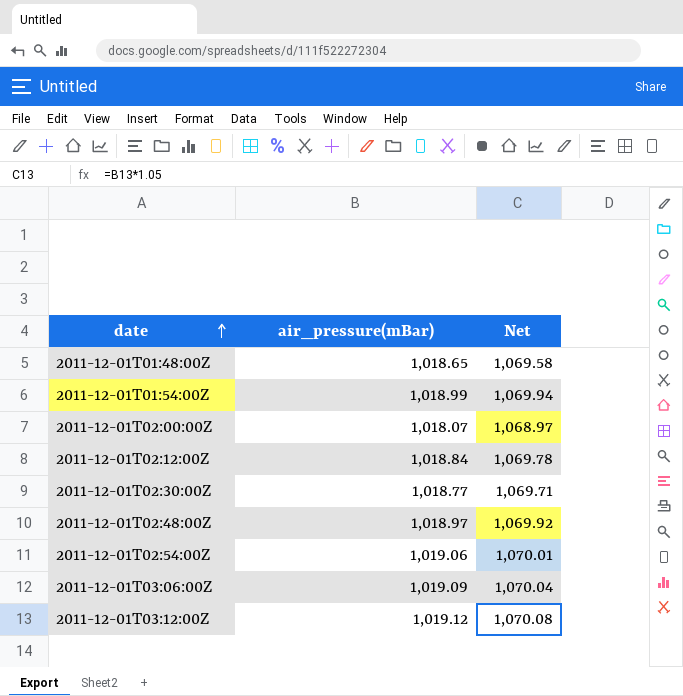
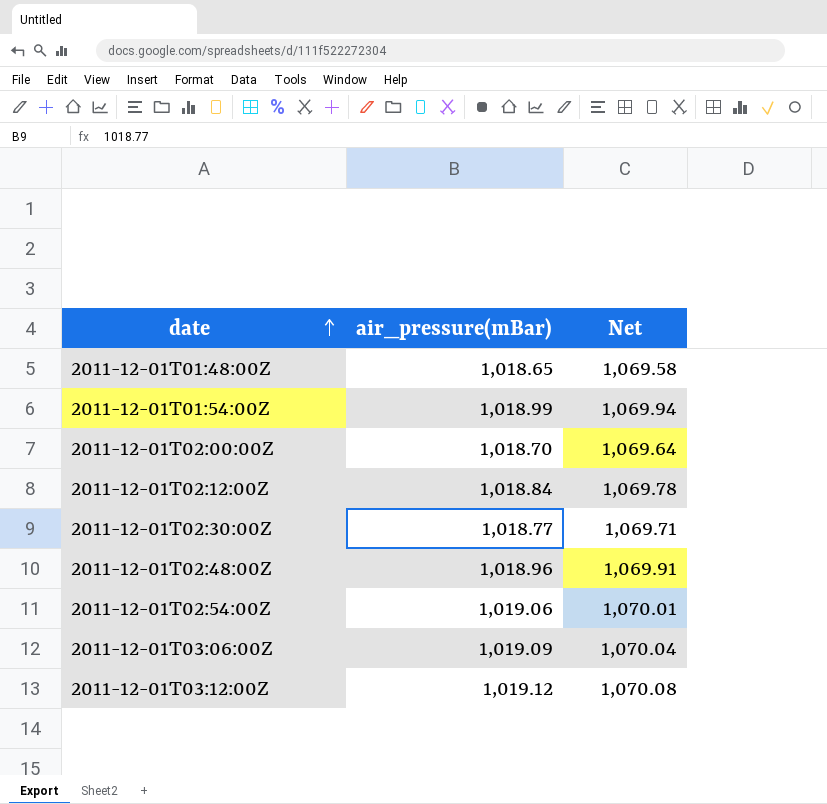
2011-12-01T02:00:00Z | air_pressure(mBar): 1,018.07 -> 1,018.70
2011-12-01T02:00:00Z | Net: 1,068.97 -> 1,069.64
2011-12-01T02:48:00Z | air_pressure(mBar): 1,018.97 -> 1,018.96
2011-12-01T02:48:00Z | Net: 1,069.92 -> 1,069.91

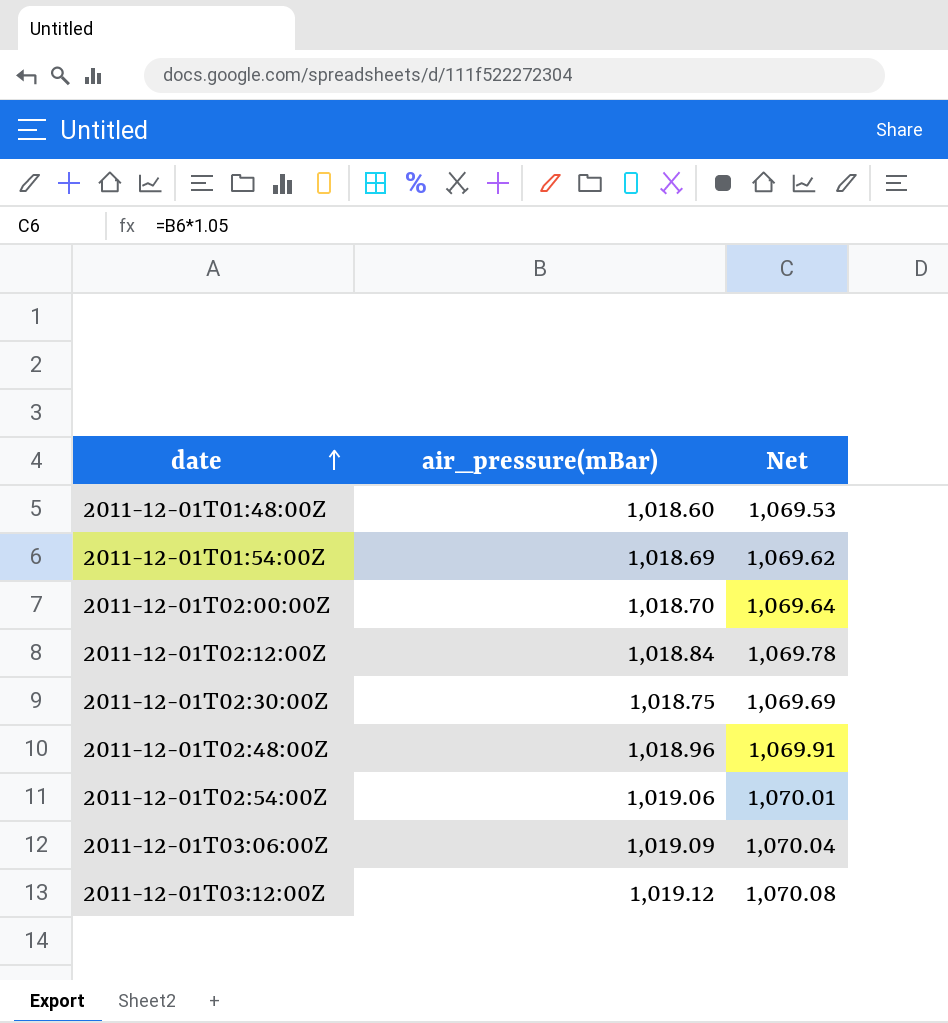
2011-12-01T01:48:00Z | air_pressure(mBar): 1,018.65 -> 1,018.60
2011-12-01T01:48:00Z | Net: 1,069.58 -> 1,069.53
2011-12-01T01:54:00Z | air_pressure(mBar): 1,018.99 -> 1,018.69
2011-12-01T01:54:00Z | Net: 1,069.94 -> 1,069.62
2011-12-01T02:30:00Z | air_pressure(mBar): 1,018.77 -> 1,018.75
2011-12-01T02:30:00Z | Net: 1,069.71 -> 1,069.69

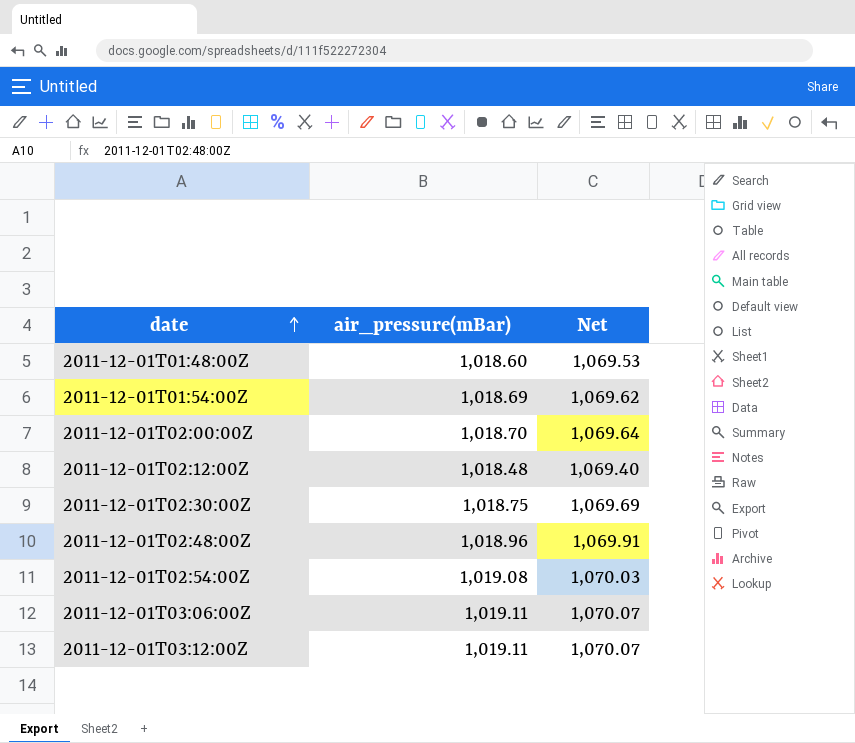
2011-12-01T02:12:00Z | air_pressure(mBar): 1,018.84 -> 1,018.48
2011-12-01T02:12:00Z | Net: 1,069.78 -> 1,069.40
2011-12-01T02:54:00Z | air_pressure(mBar): 1,019.06 -> 1,019.08
2011-12-01T02:54:00Z | Net: 1,070.01 -> 1,070.03
2011-12-01T03:06:00Z | air_pressure(mBar): 1,019.09 -> 1,019.11
2011-12-01T03:06:00Z | Net: 1,070.04 -> 1,070.07
2011-12-01T03:12:00Z | air_pressure(mBar): 1,019.12 -> 1,019.11
2011-12-01T03:12:00Z | Net: 1,070.08 -> 1,070.07

